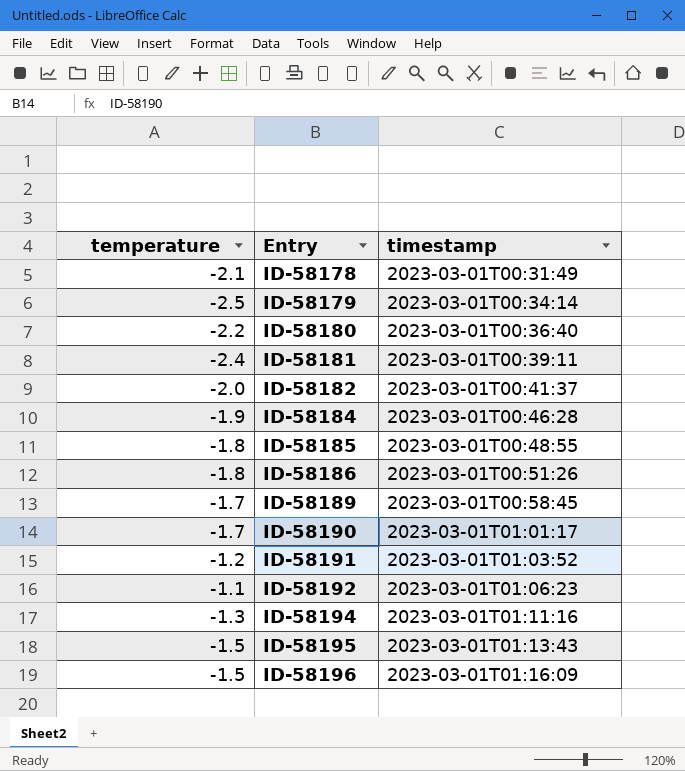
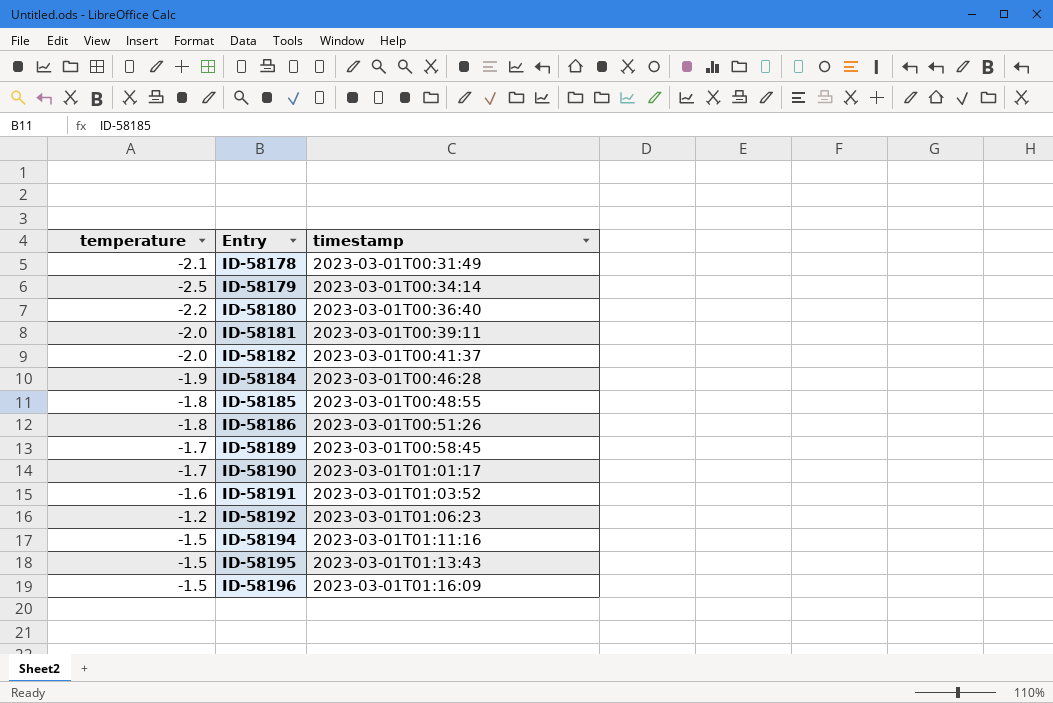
ID-58181 | temperature: -2.4 -> -2.0
ID-58191 | temperature: -1.2 -> -1.6
ID-58192 | temperature: -1.1 -> -1.2
ID-58194 | temperature: -1.3 -> -1.5

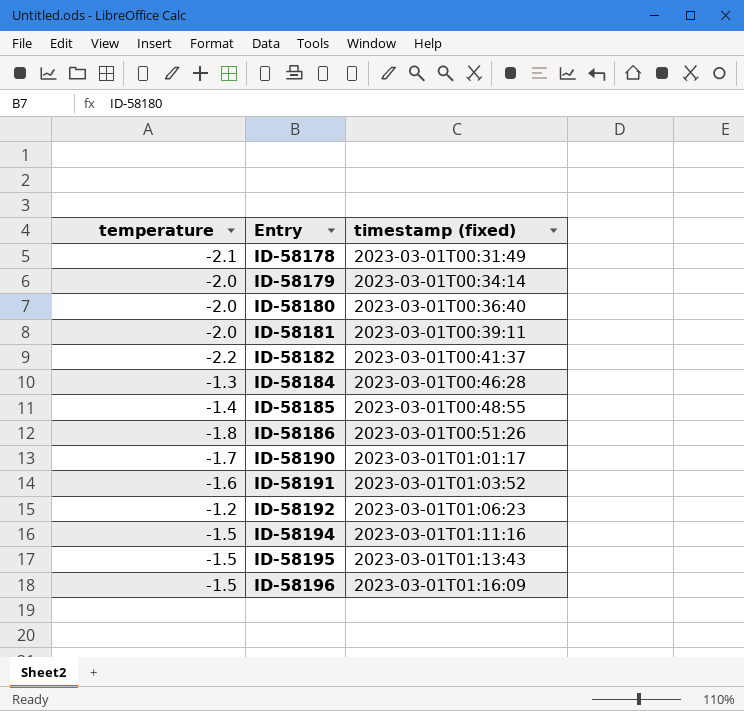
column name: timestamp -> timestamp (fixed)
row ID-58189: -1.7 | 2023-03-01T00:58:45 -> none
ID-58179 | temperature: -2.5 -> -2.0
ID-58180 | temperature: -2.2 -> -2.0
ID-58182 | temperature: -2.0 -> -2.2
ID-58184 | temperature: -1.9 -> -1.3
ID-58185 | temperature: -1.8 -> -1.4

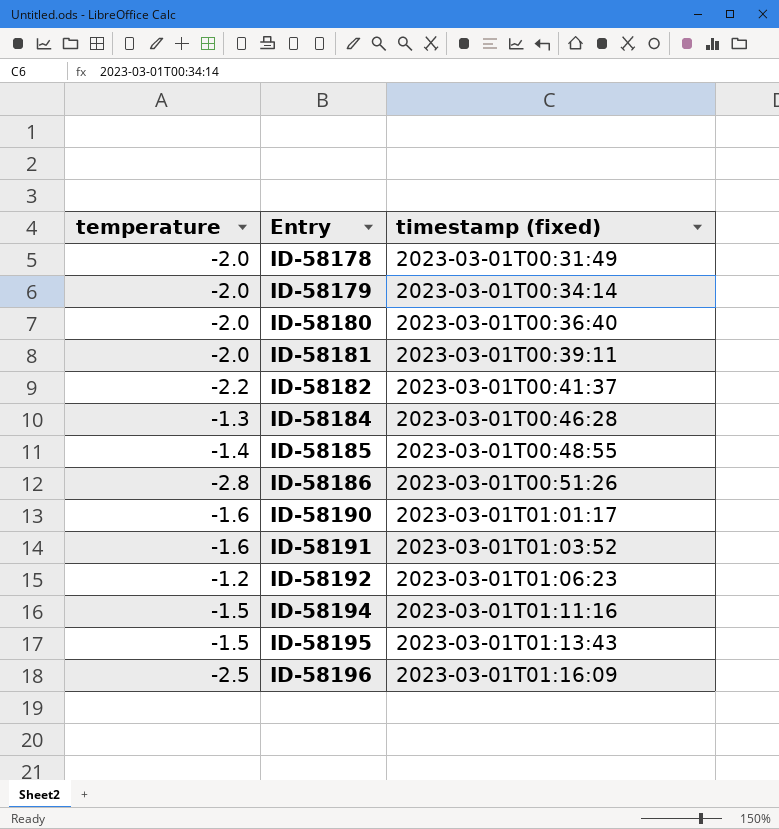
ID-58178 | temperature: -2.1 -> -2.0
ID-58186 | temperature: -1.8 -> -2.8
ID-58190 | temperature: -1.7 -> -1.6
ID-58196 | temperature: -1.5 -> -2.5

